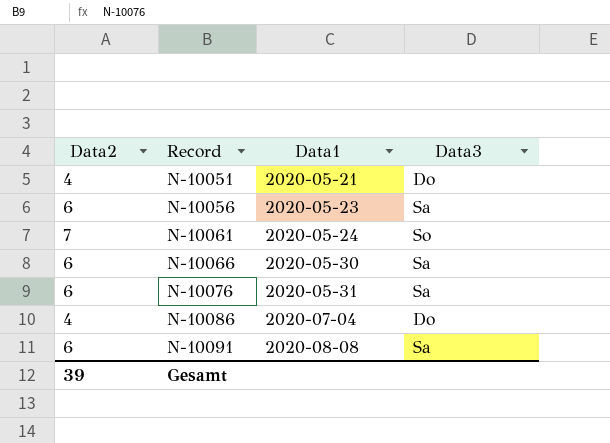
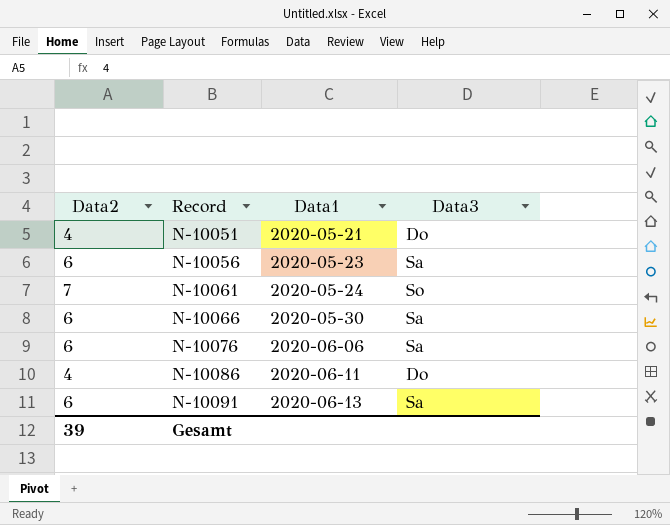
N-10076 | Data1: 2020-05-31 -> 2020-06-06
N-10086 | Data1: 2020-07-04 -> 2020-06-11
N-10091 | Data1: 2020-08-08 -> 2020-06-13

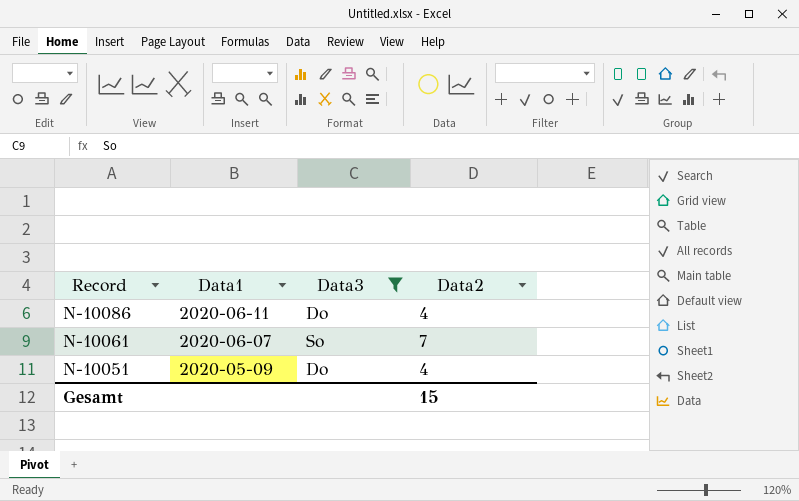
filter: none -> Data3 != Sa
row order: Record ascending -> Record descending
column Data2 | position: 1 -> 4
N-10061 | Data1: 2020-05-24 -> 2020-06-07
N-10051 | Data1: 2020-05-21 -> 2020-05-09
Gesamt | Data2: 39 -> 15

